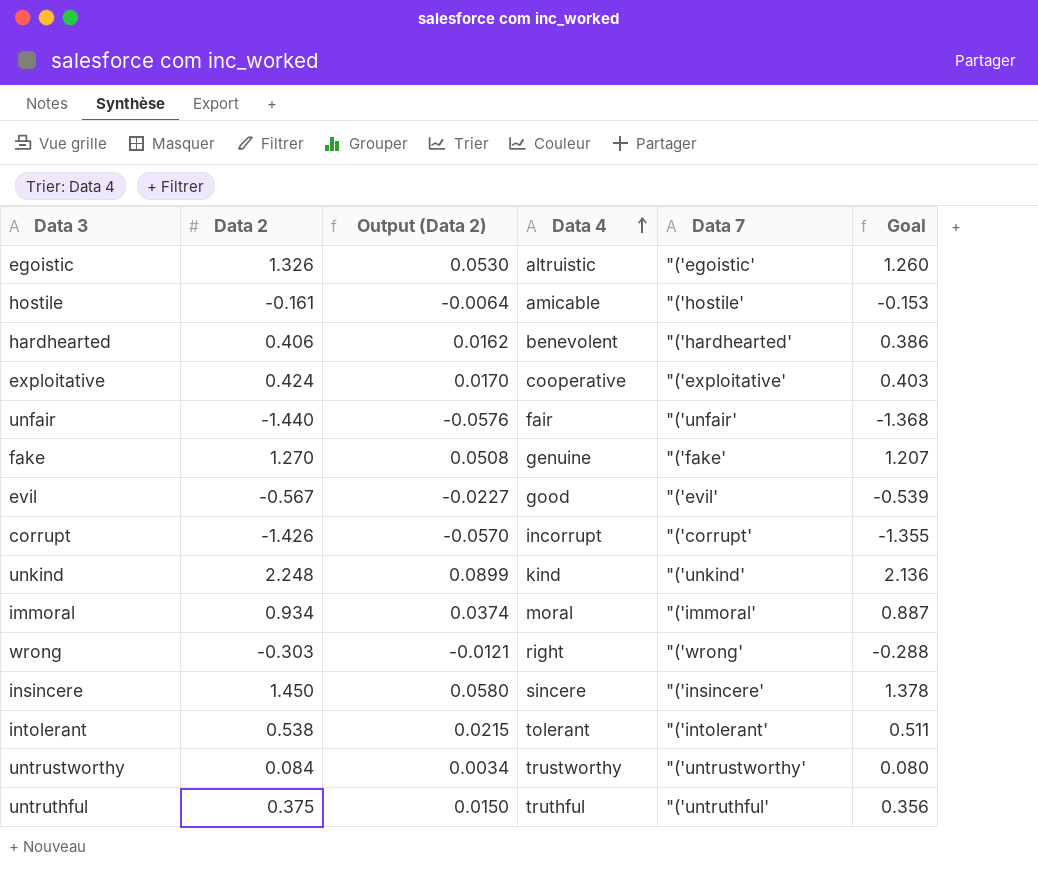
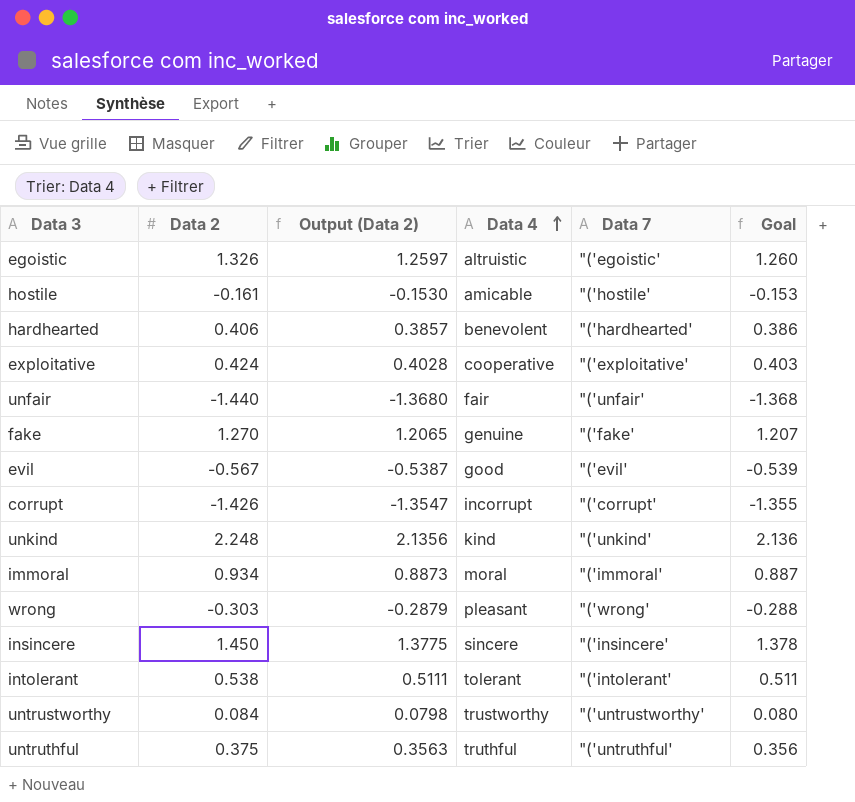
column Output (Data 2) | formula: [Data 2] * 0.04 -> [Data 2] * 0.95
wrong | Data 4: right -> pleasant

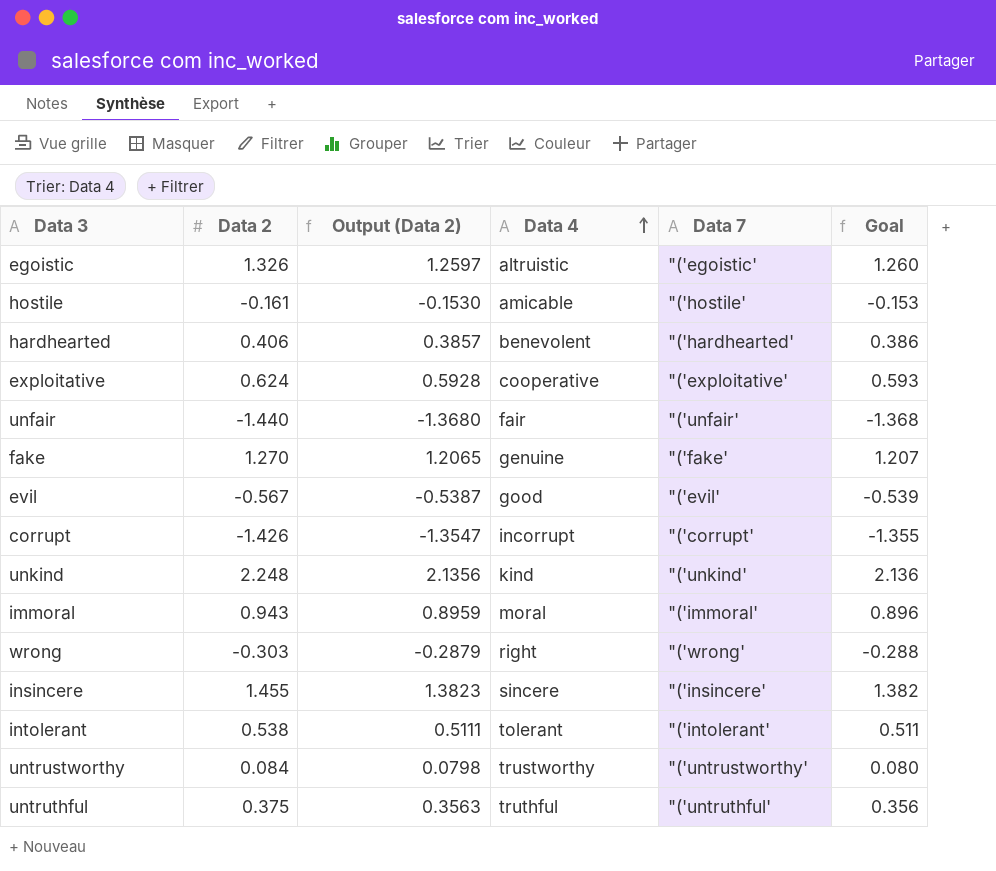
exploitative | Data 2: 0.424 -> 0.624
exploitative | Output (Data 2): 0.4028 -> 0.5928
exploitative | Goal: 0.403 -> 0.593
immoral | Data 2: 0.934 -> 0.943
immoral | Output (Data 2): 0.8873 -> 0.8959
immoral | Goal: 0.887 -> 0.896
wrong | Data 4: pleasant -> right
insincere | Data 2: 1.450 -> 1.455
insincere | Output (Data 2): 1.3775 -> 1.3823
insincere | Goal: 1.378 -> 1.382

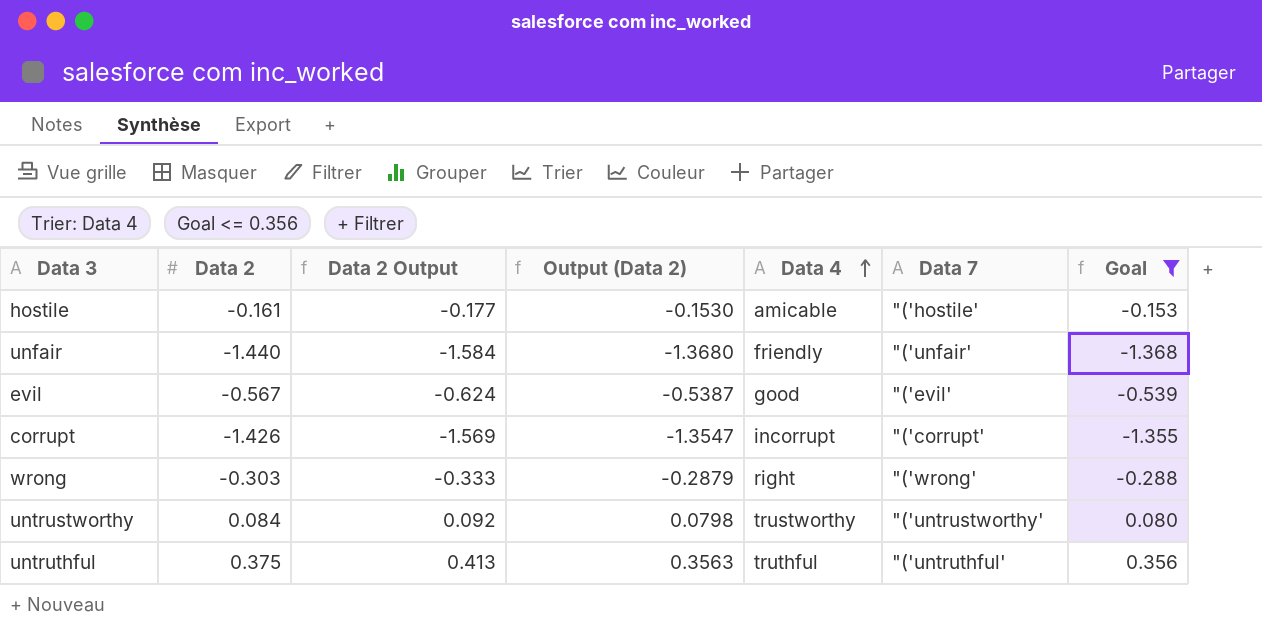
filter: none -> Goal <= 0.356
column Data 2 Output | formula: none -> [Data 2] * 1.1
unfair | Data 4: fair -> friendly

